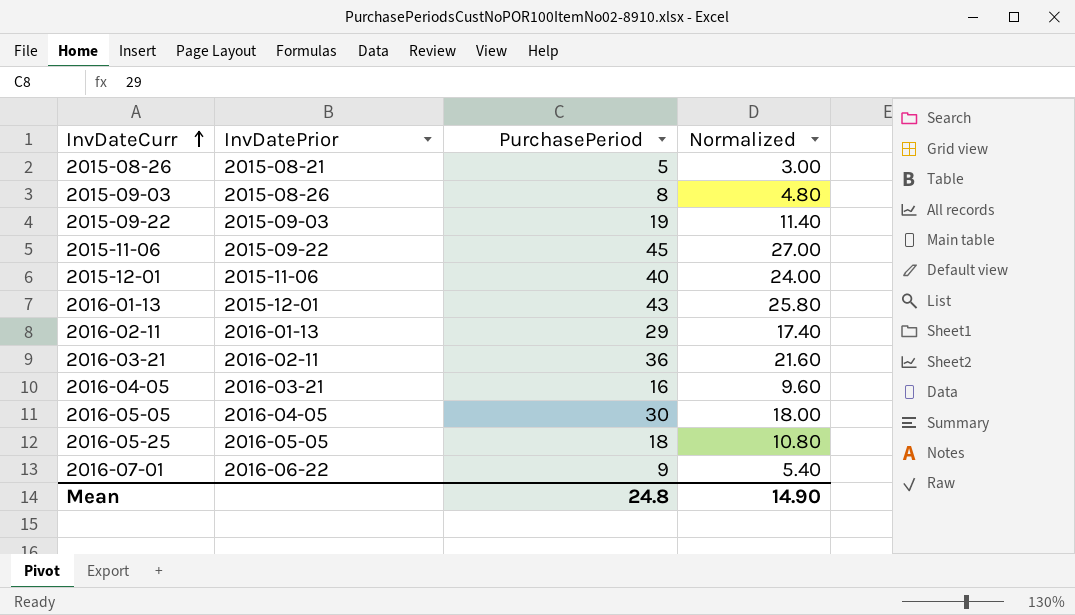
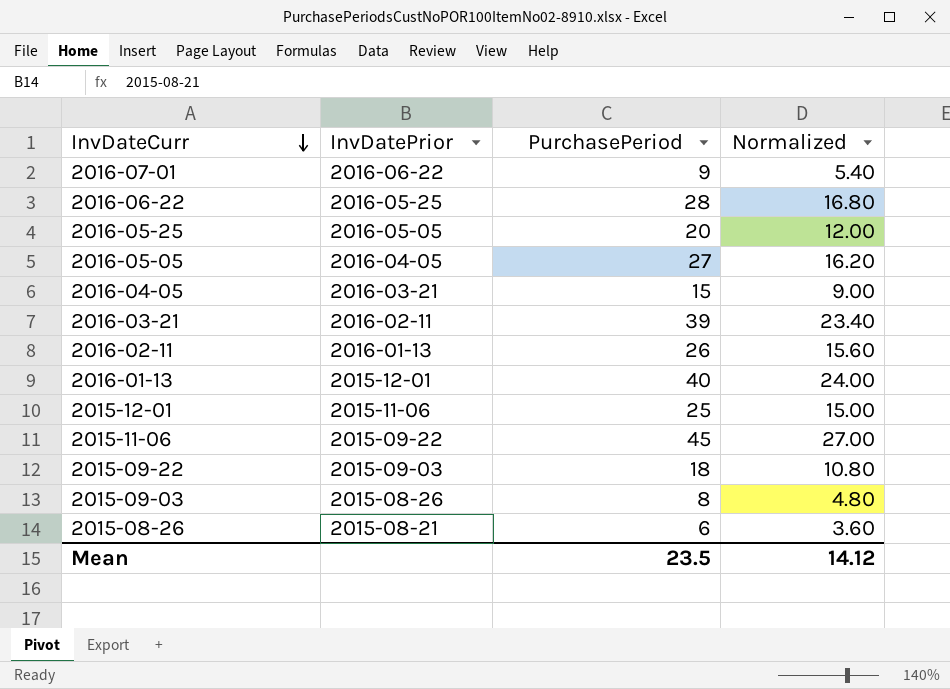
row order: InvDateCurr ascending -> InvDateCurr descending
row 2016-06-22: none -> 2016-05-25 | 28 | 16.80
2016-05-25 | PurchasePeriod: 18 -> 20
2016-05-25 | Normalized: 10.80 -> 12.00
2016-05-05 | PurchasePeriod: 30 -> 27
2016-05-05 | Normalized: 18.00 -> 16.20
2016-04-05 | PurchasePeriod: 16 -> 15
2016-04-05 | Normalized: 9.60 -> 9.00
2016-03-21 | PurchasePeriod: 36 -> 39
2016-03-21 | Normalized: 21.60 -> 23.40
2016-02-11 | PurchasePeriod: 29 -> 26
2016-02-11 | Normalized: 17.40 -> 15.60
2016-01-13 | PurchasePeriod: 43 -> 40
2016-01-13 | Normalized: 25.80 -> 24.00
2015-12-01 | PurchasePeriod: 40 -> 25
2015-12-01 | Normalized: 24.00 -> 15.00
2015-09-22 | PurchasePeriod: 19 -> 18
2015-09-22 | Normalized: 11.40 -> 10.80
2015-08-26 | PurchasePeriod: 5 -> 6
2015-08-26 | Normalized: 3.00 -> 3.60
Mean | PurchasePeriod: 24.8 -> 23.5
Mean | Normalized: 14.90 -> 14.12

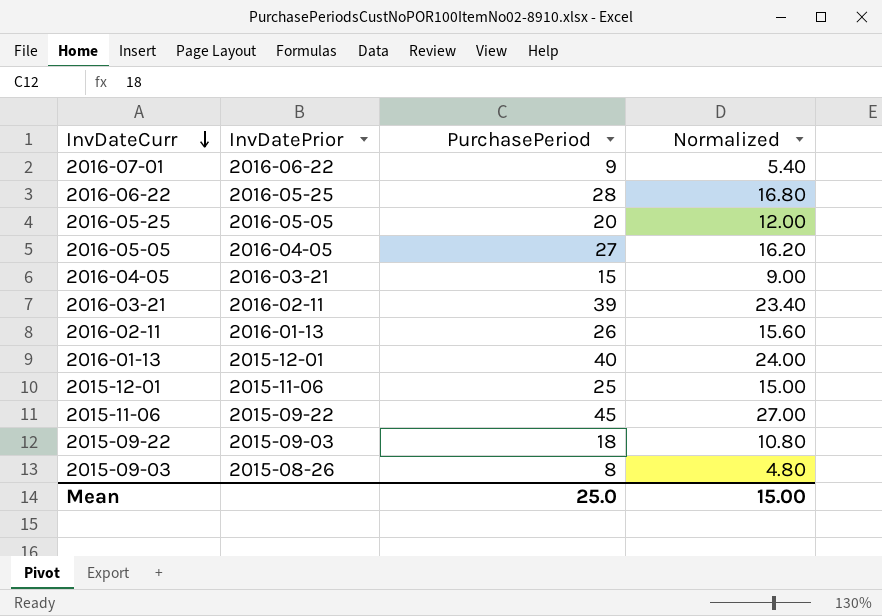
row 2015-08-26: 2015-08-21 | 6 | 3.60 -> none
Mean | PurchasePeriod: 23.5 -> 25.0
Mean | Normalized: 14.12 -> 15.00

